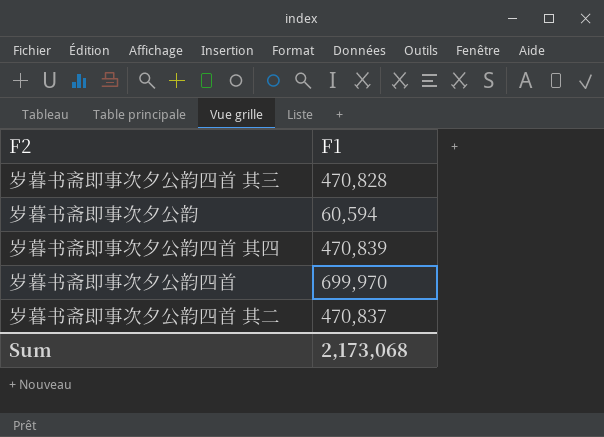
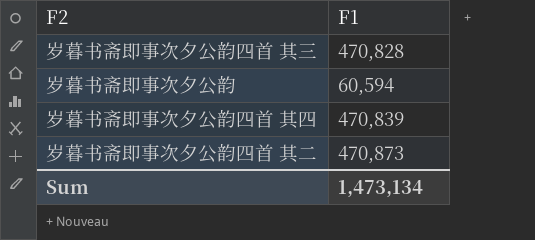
row 岁暮书斋即事次夕公韵四首: 699,970 -> none
岁暮书斋即事次夕公韵四首 其二 | F1: 470,837 -> 470,873
Sum | F1: 2,173,068 -> 1,473,134

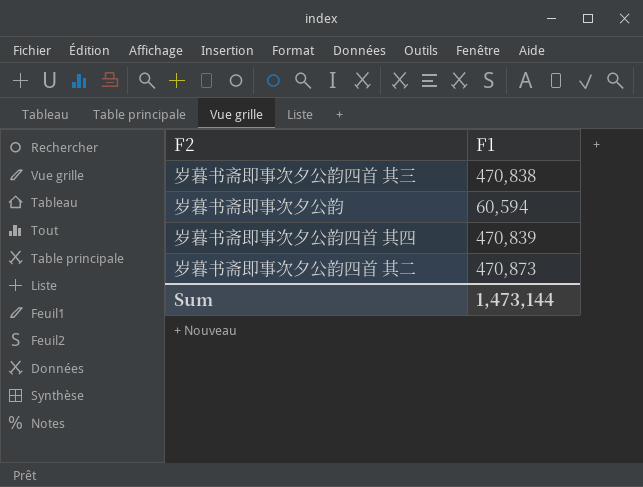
岁暮书斋即事次夕公韵四首 其三 | F1: 470,828 -> 470,838
Sum | F1: 1,473,134 -> 1,473,144

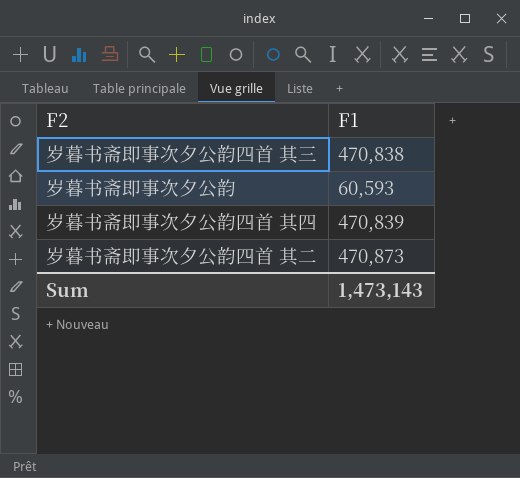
岁暮书斋即事次夕公韵 | F1: 60,594 -> 60,593
Sum | F1: 1,473,144 -> 1,473,143

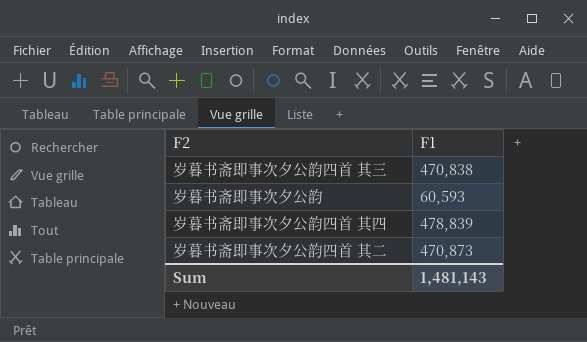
岁暮书斋即事次夕公韵四首 其四 | F1: 470,839 -> 478,839
Sum | F1: 1,473,143 -> 1,481,143

